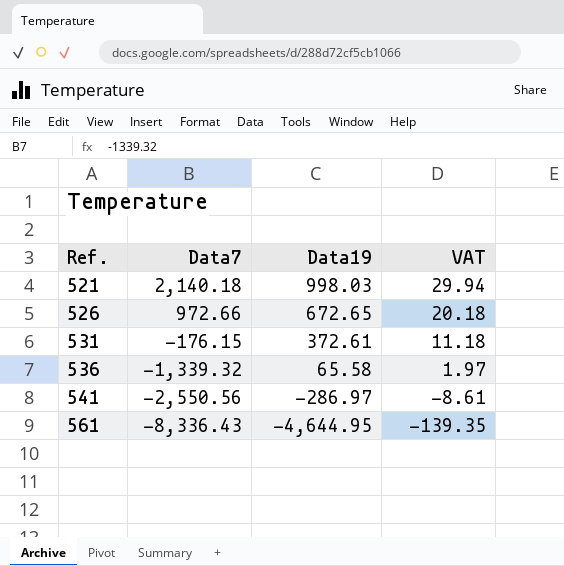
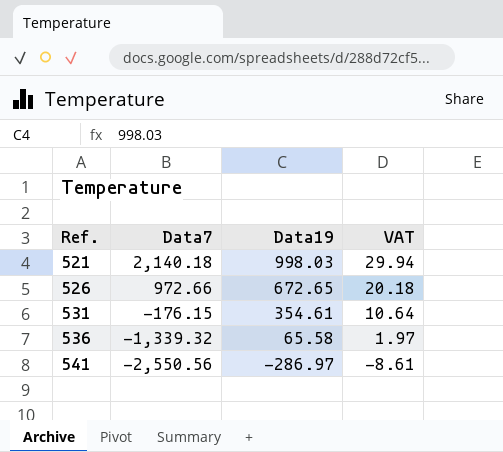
row 561: -8,336.43 | -4,644.95 | -139.35 -> none
531 | Data19: 372.61 -> 354.61
531 | VAT: 11.18 -> 10.64

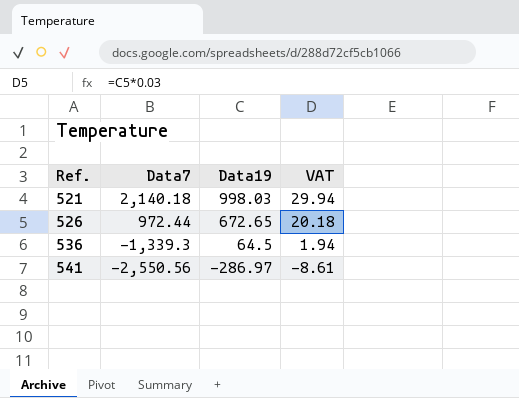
row 531: -176.15 | 354.61 | 10.64 -> none
526 | Data7: 972.66 -> 972.44
536 | Data7: -1,339.32 -> -1,339.3
536 | Data19: 65.58 -> 64.5
536 | VAT: 1.97 -> 1.94

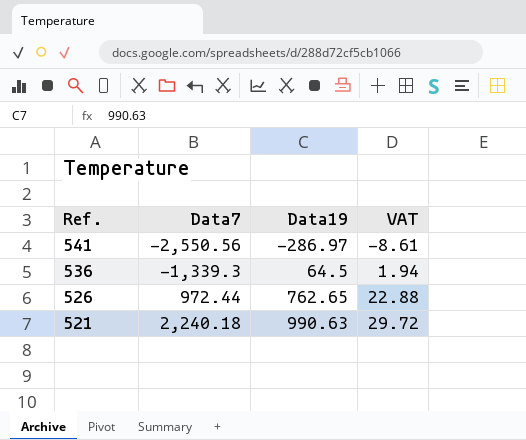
row order: Ref. ascending -> Ref. descending
526 | Data19: 672.65 -> 762.65
526 | VAT: 20.18 -> 22.88
521 | Data7: 2,140.18 -> 2,240.18
521 | Data19: 998.03 -> 990.63
521 | VAT: 29.94 -> 29.72

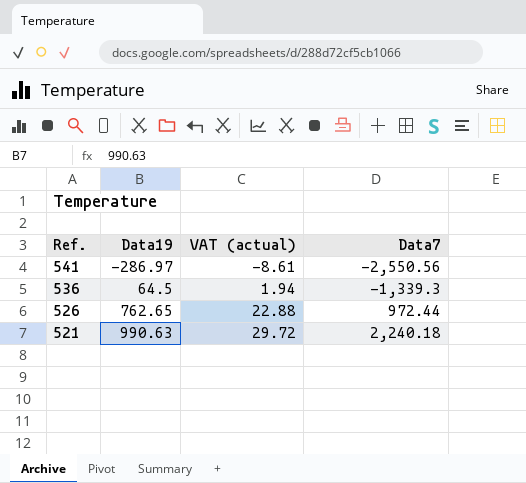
column name: VAT -> VAT (actual)
column Data7 | position: 2 -> 4

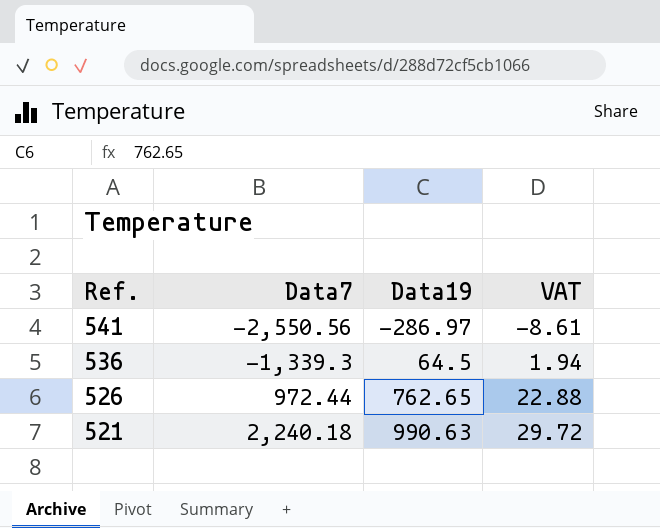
column Data7 | position: 4 -> 2
column name: VAT (actual) -> VAT

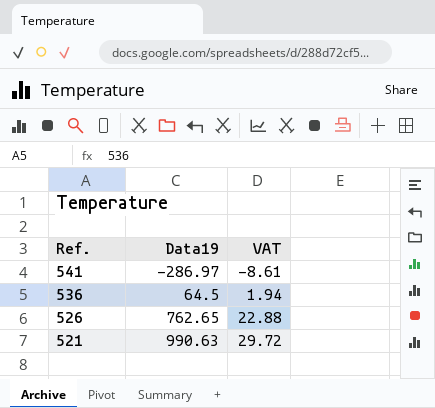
column Data7 | position: 2 -> none

